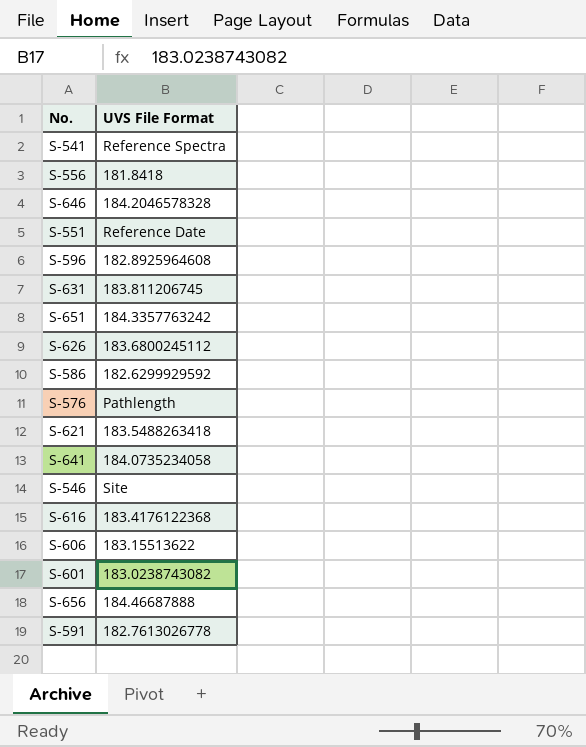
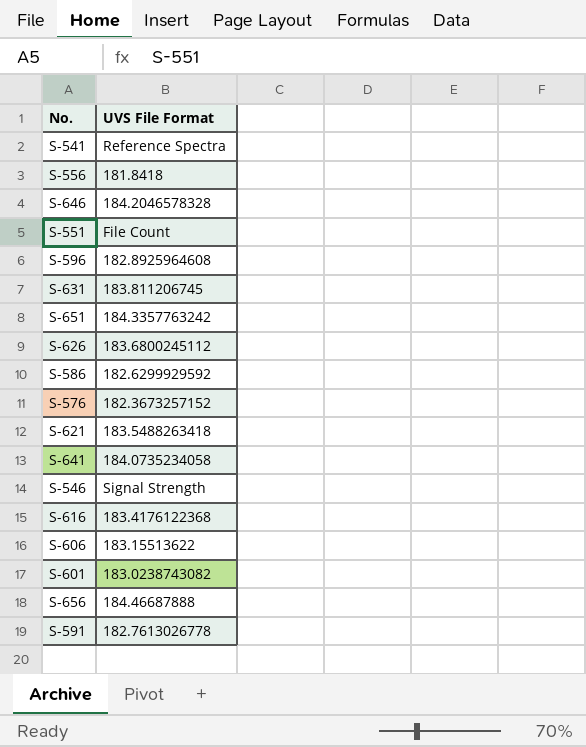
S-551 | UVS File Format: Reference Date -> File Count
S-576 | UVS File Format: Pathlength -> 182.3673257152
S-546 | UVS File Format: Site -> Signal Strength

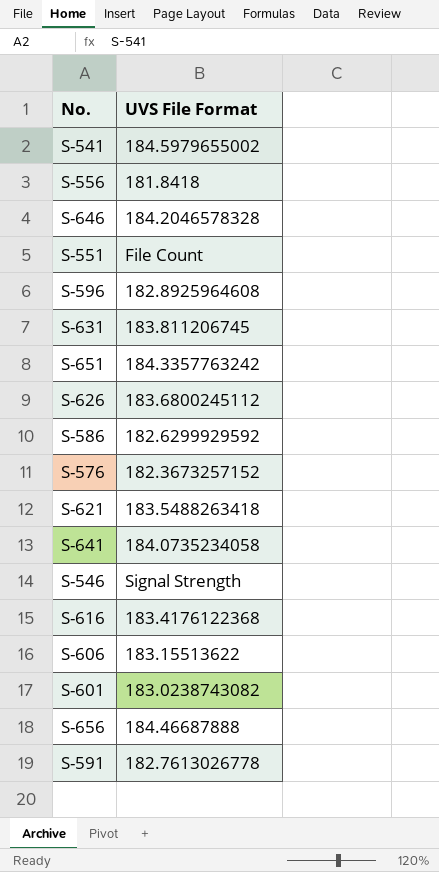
S-541 | UVS File Format: Reference Spectra -> 184.5979655002

